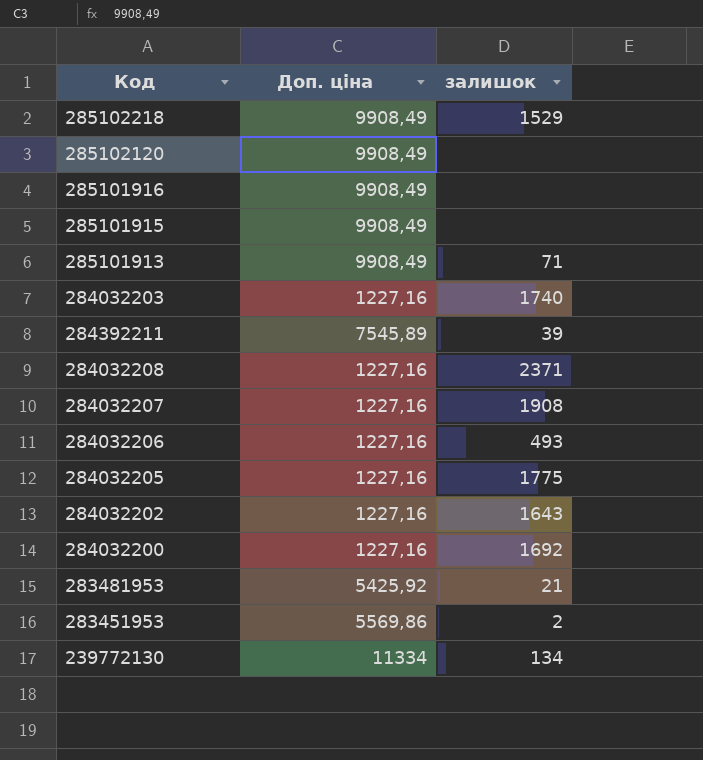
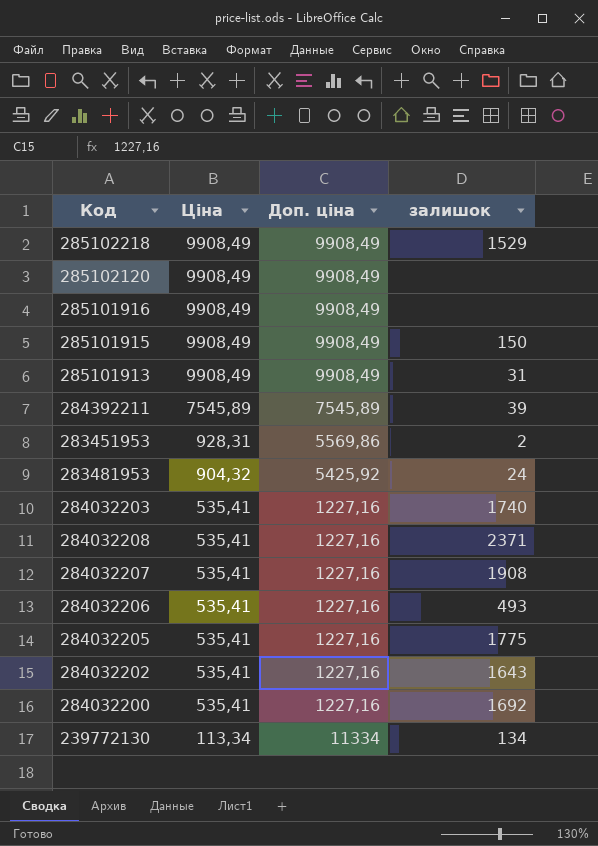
row order: none -> Ціна descending
column Ціна | position: none -> 2
285101915 | залишок: none -> 150
285101913 | залишок: 71 -> 31
283481953 | залишок: 21 -> 24

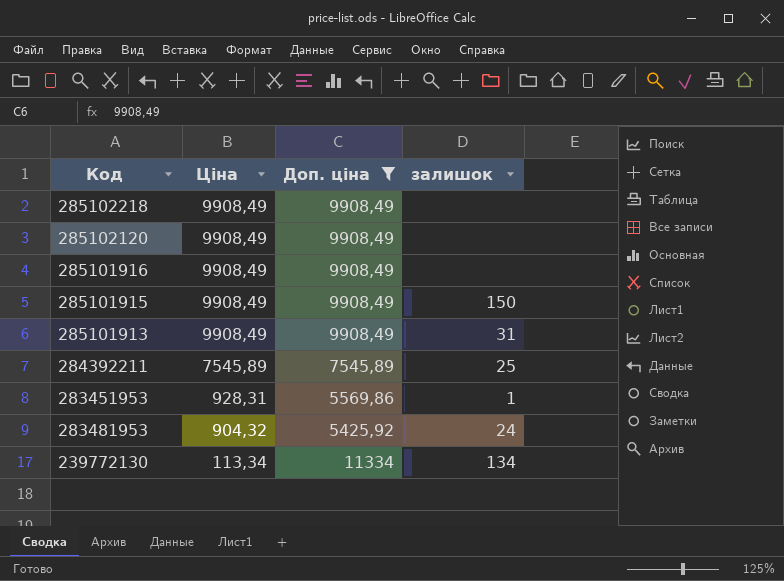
filter: none -> Доп. ціна != 1227,16
285102218 | залишок: 1529 -> none
284392211 | залишок: 39 -> 25
283451953 | залишок: 2 -> 1

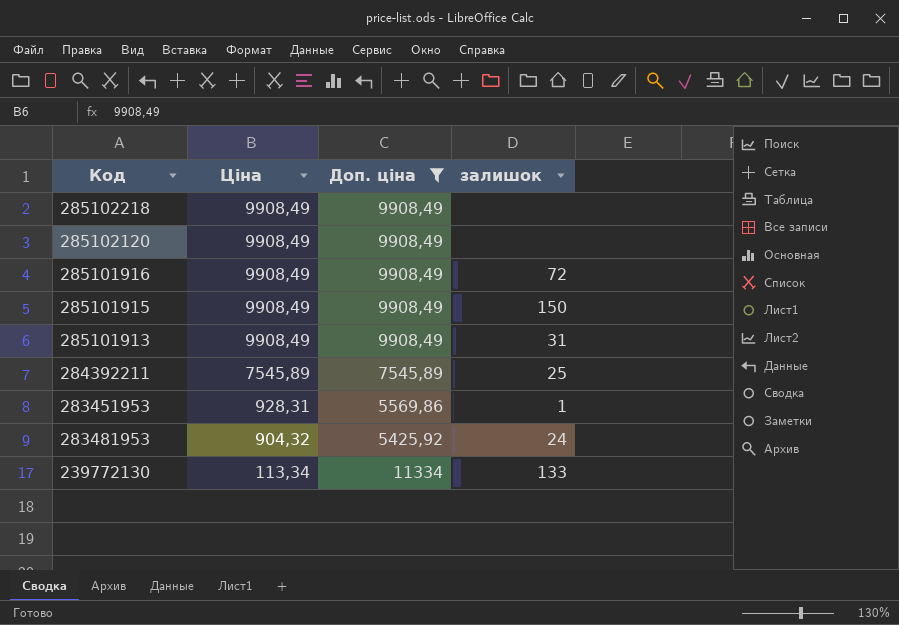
285101916 | залишок: none -> 72
239772130 | залишок: 134 -> 133

